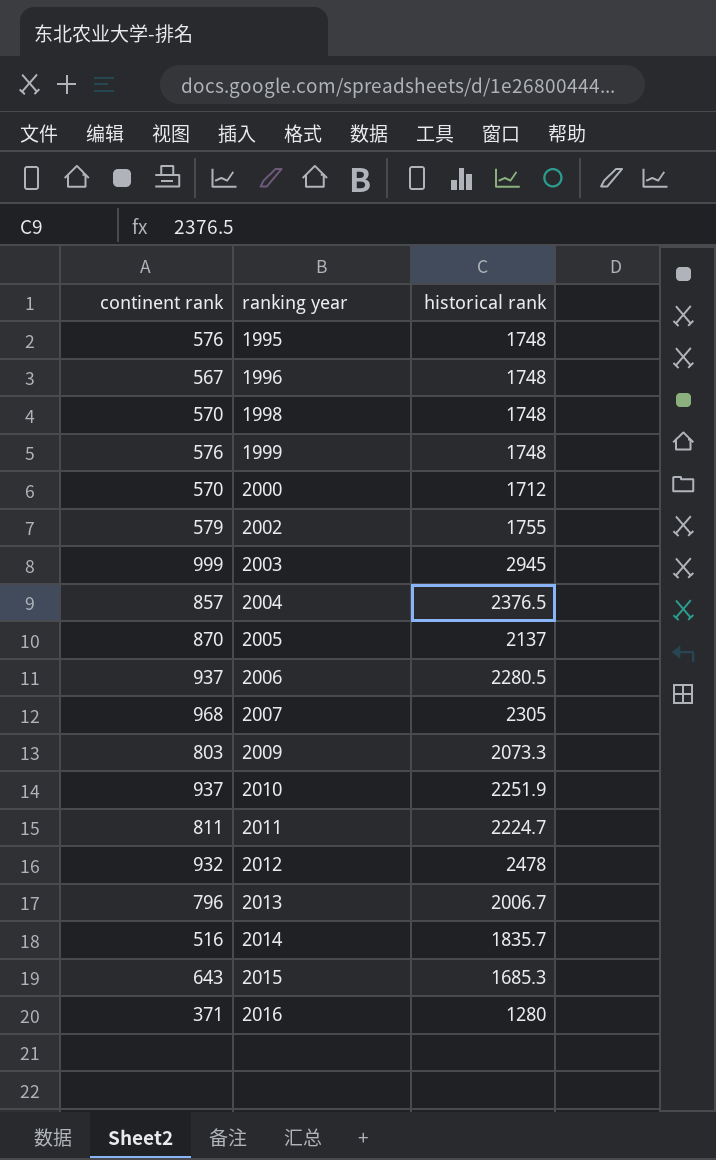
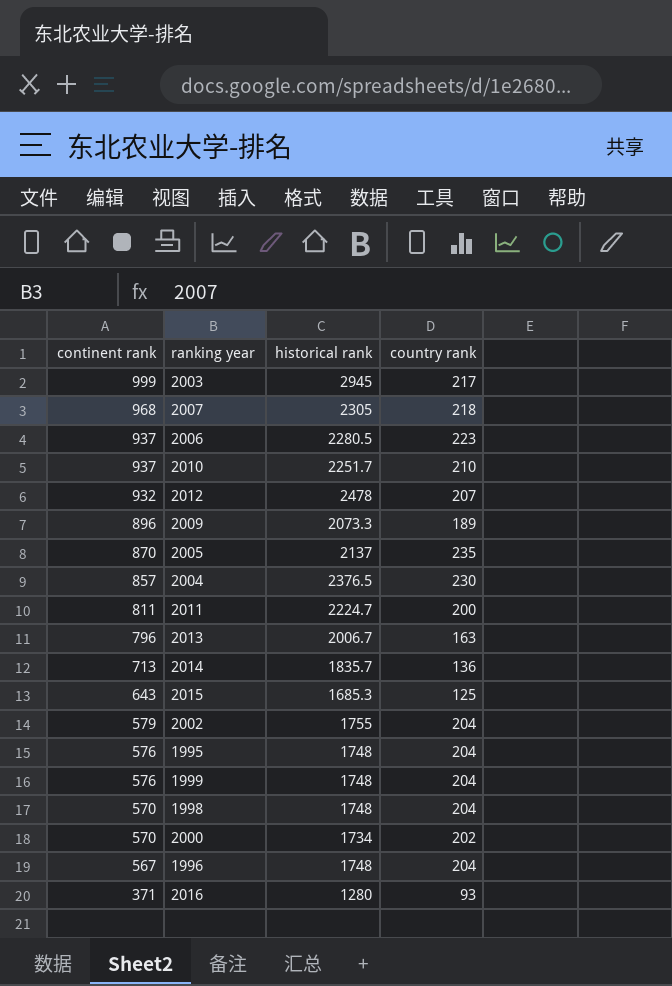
row order: ranking year ascending -> continent rank descending
column country rank | position: none -> 4
2010 | historical rank: 2251.9 -> 2251.7
2009 | continent rank: 803 -> 896
2014 | continent rank: 516 -> 713
2000 | historical rank: 1712 -> 1734

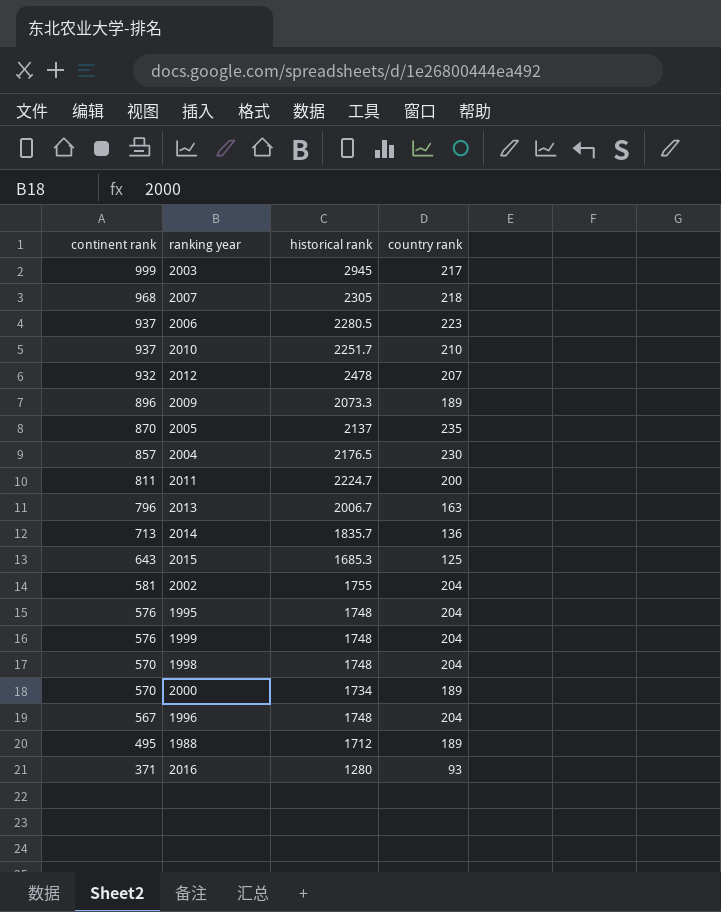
2004 | historical rank: 2376.5 -> 2176.5
2002 | continent rank: 579 -> 581
2000 | country rank: 202 -> 189
row 1988: none -> 495 | 1712 | 189

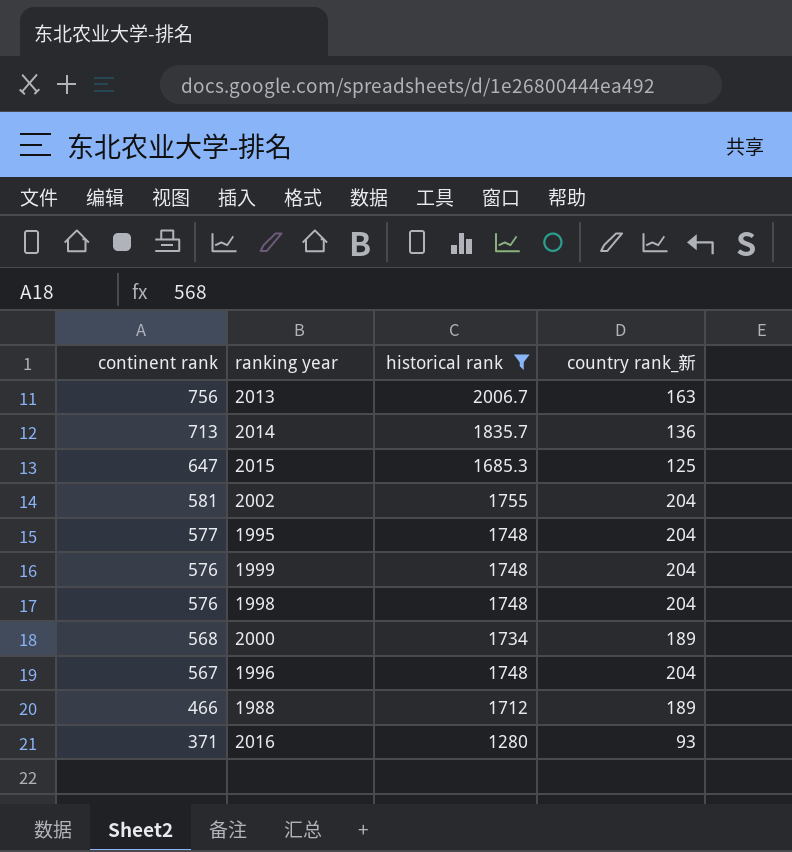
filter: none -> historical rank <= 2006.7
column name: country rank -> country rank_新
2013 | continent rank: 796 -> 756
2015 | continent rank: 643 -> 647
1995 | continent rank: 576 -> 577
1998 | continent rank: 570 -> 576
2000 | continent rank: 570 -> 568
1988 | continent rank: 495 -> 466

